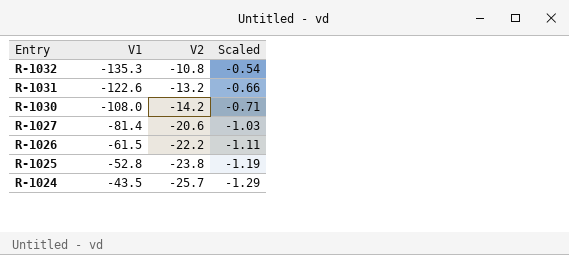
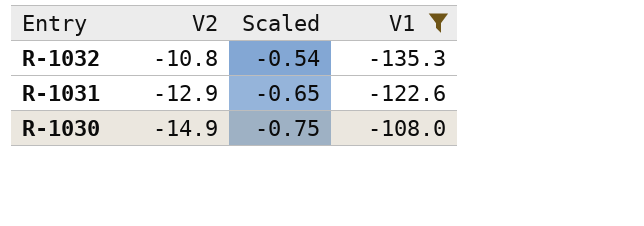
filter: none -> V1 <= -108.0
column V1 | position: 2 -> 4
R-1031 | V2: -13.2 -> -12.9
R-1031 | Scaled: -0.66 -> -0.65
R-1030 | V2: -14.2 -> -14.9
R-1030 | Scaled: -0.71 -> -0.75

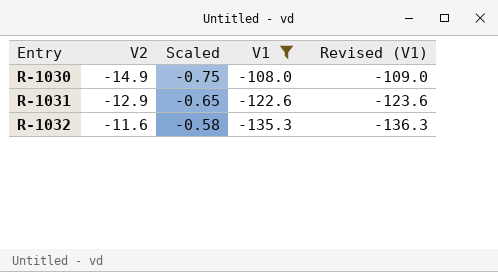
row order: Entry descending -> Entry ascending
column Revised (V1) | formula: none -> [V1] - 1
R-1032 | V2: -10.8 -> -11.6
R-1032 | Scaled: -0.54 -> -0.58

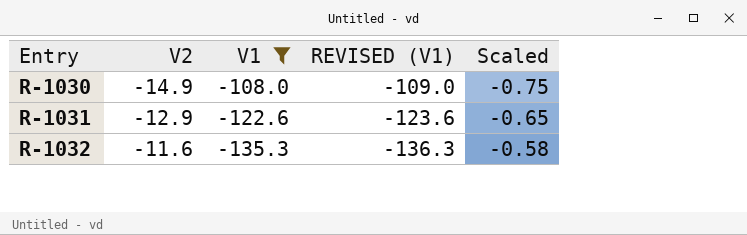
column name: Revised (V1) -> REVISED (V1)
column Scaled | position: 3 -> 5

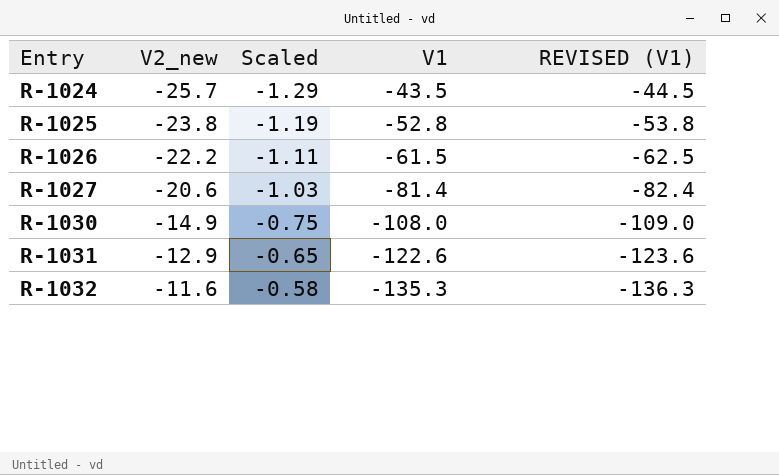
filter: V1 <= -108.0 -> none
column name: V2 -> V2_new
column Scaled | position: 5 -> 3

